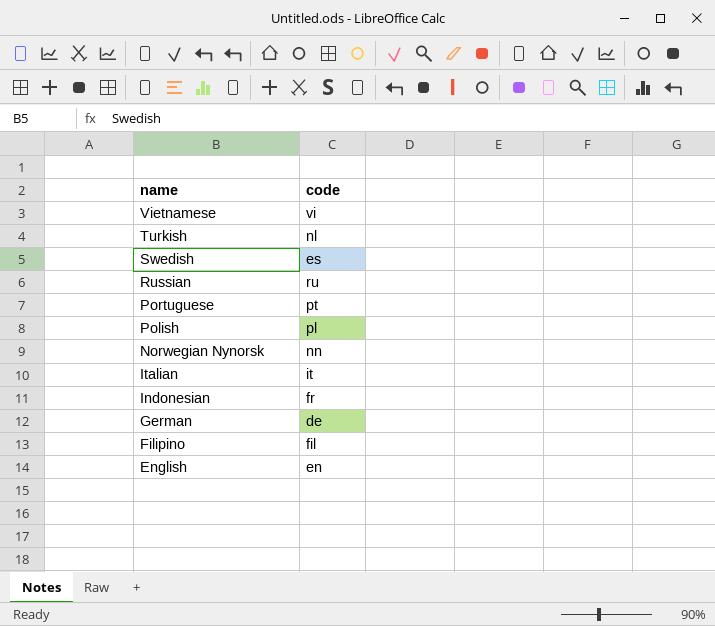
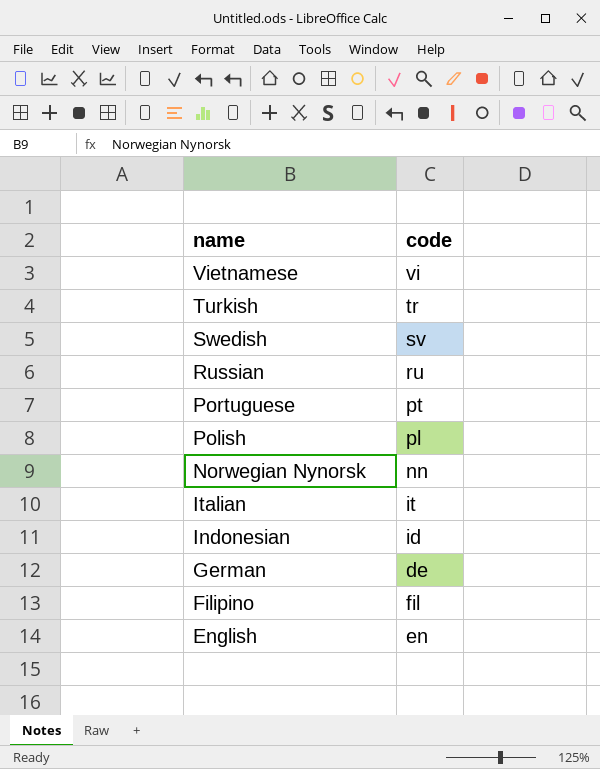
Turkish | code: nl -> tr
Swedish | code: es -> sv
Indonesian | code: fr -> id

